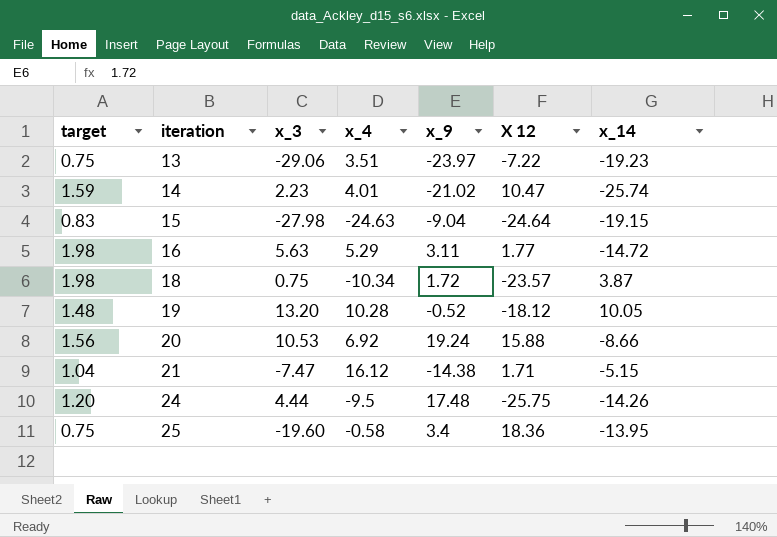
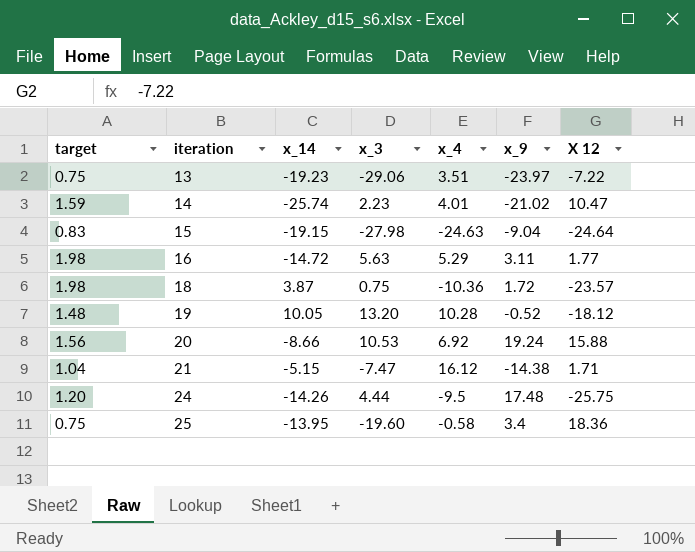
column x_14 | position: 7 -> 3
18 | x_4: -10.34 -> -10.36

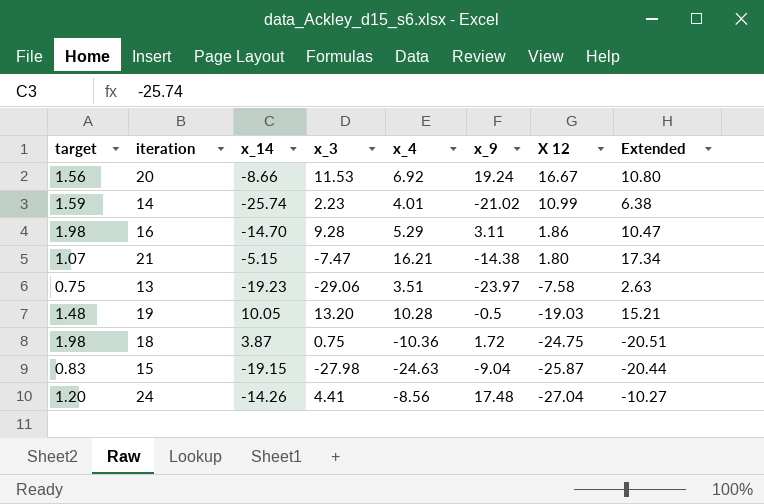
row order: iteration ascending -> X 12 descending
column Extended | formula: none -> [target] * [x_4]
row 25: 0.75 | -13.95 | -19.60 | -0.58 | 3.4 | 18.36 -> none
20 | x_3: 10.53 -> 11.53
20 | X 12: 15.88 -> 16.67
14 | X 12: 10.47 -> 10.99
16 | x_14: -14.72 -> -14.70
16 | x_3: 5.63 -> 9.28
16 | X 12: 1.77 -> 1.86
21 | target: 1.04 -> 1.07
21 | x_4: 16.12 -> 16.21
21 | X 12: 1.71 -> 1.80
13 | X 12: -7.22 -> -7.58
19 | x_9: -0.52 -> -0.5
19 | X 12: -18.12 -> -19.03
18 | X 12: -23.57 -> -24.75
15 | X 12: -24.64 -> -25.87
24 | x_3: 4.44 -> 4.41
24 | x_4: -9.5 -> -8.56
24 | X 12: -25.75 -> -27.04

